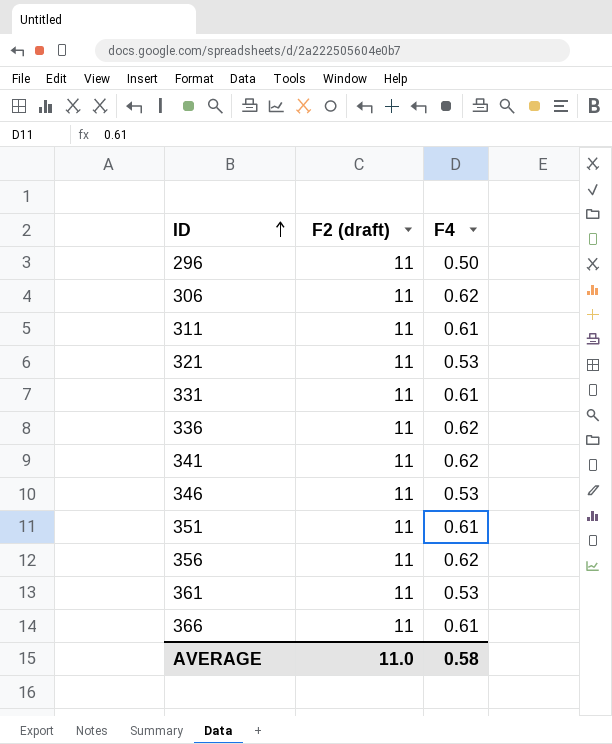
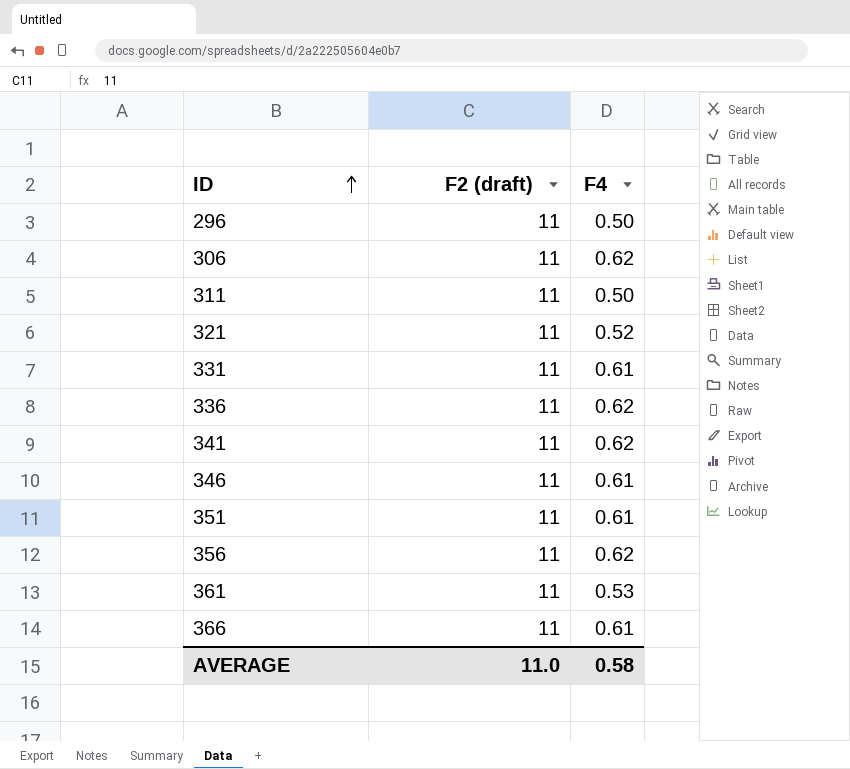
311 | F4: 0.61 -> 0.50
321 | F4: 0.53 -> 0.52
346 | F4: 0.53 -> 0.61

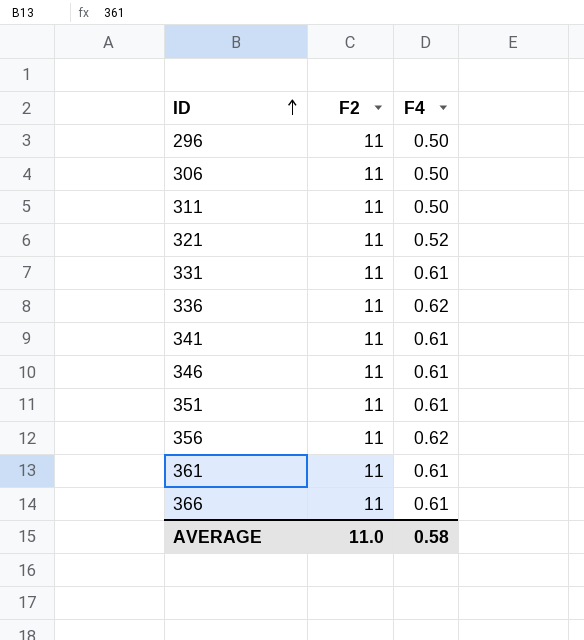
column name: F2 (draft) -> F2
306 | F4: 0.62 -> 0.50
341 | F4: 0.62 -> 0.61
361 | F4: 0.53 -> 0.61

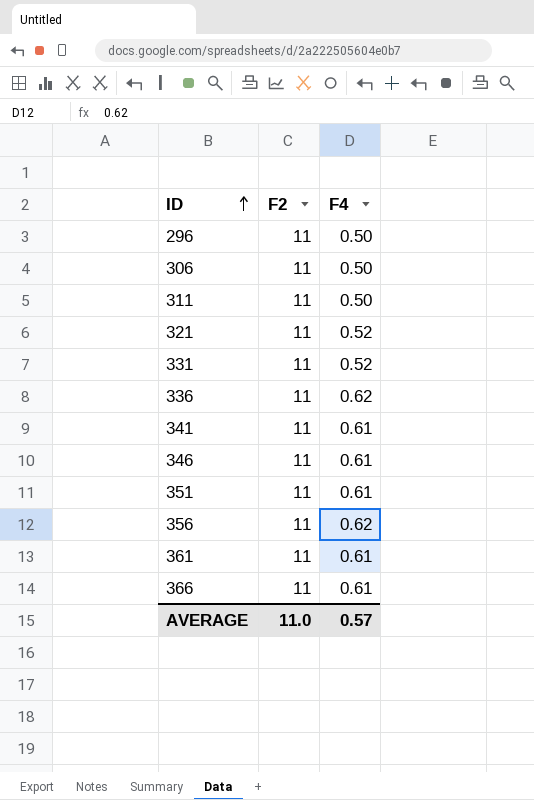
331 | F4: 0.61 -> 0.52
AVERAGE | F4: 0.58 -> 0.57

